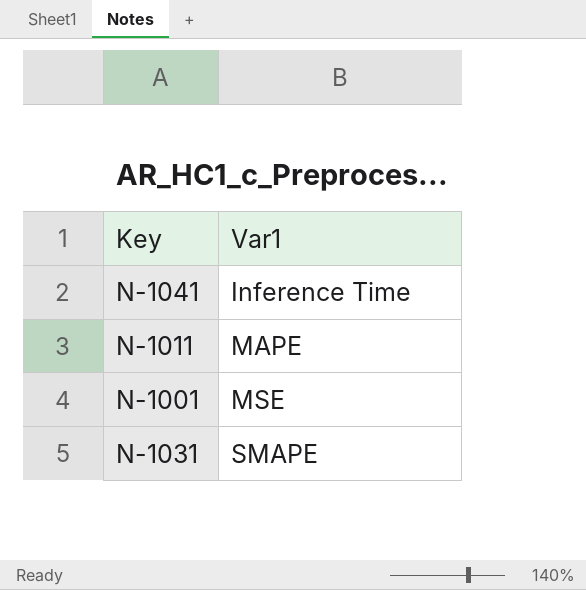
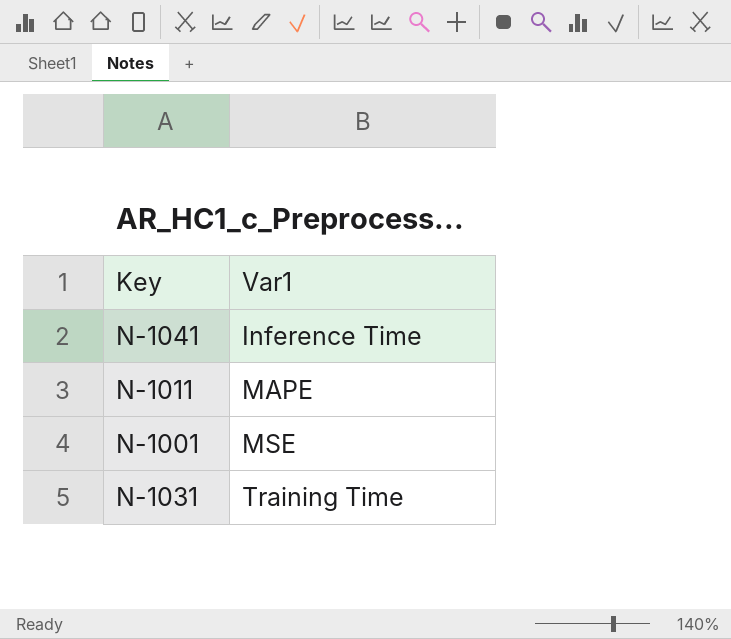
N-1031 | Var1: SMAPE -> Training Time

